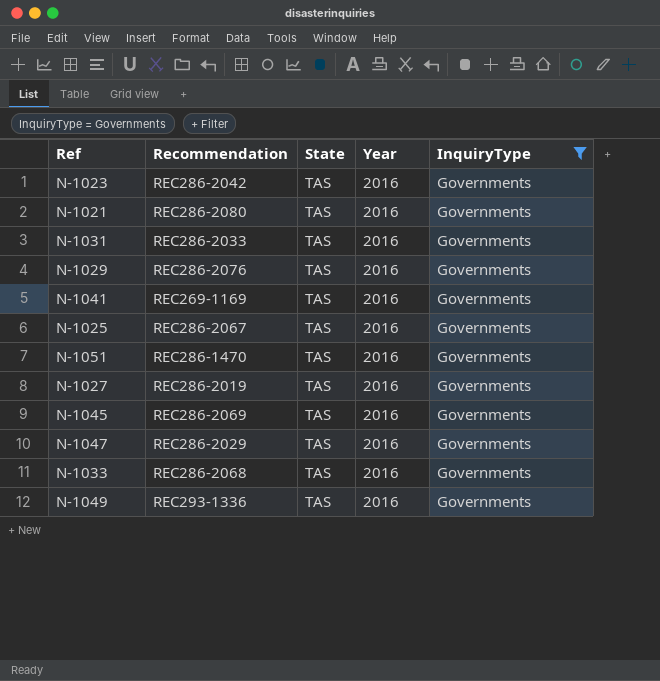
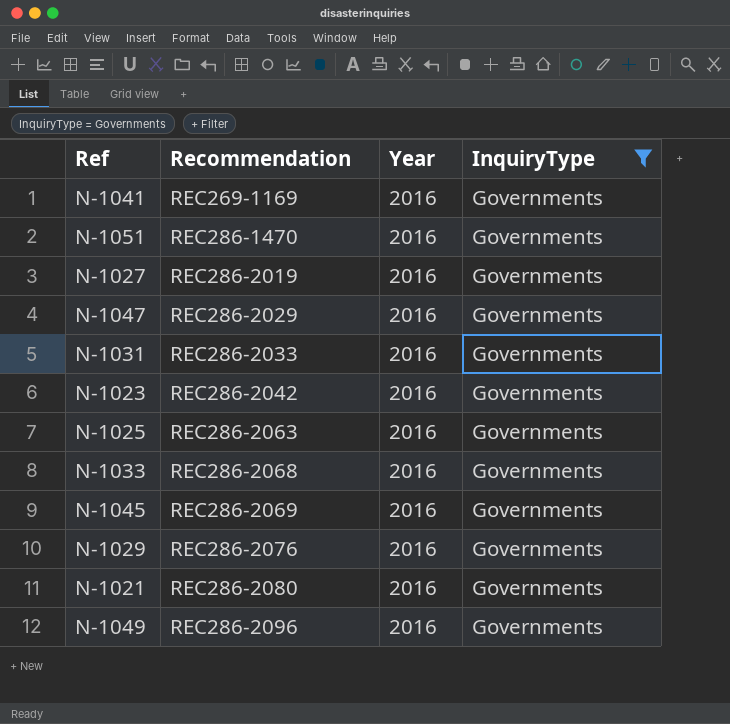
row order: none -> Recommendation ascending
column State | position: 3 -> none
N-1025 | Recommendation: REC286-2067 -> REC286-2063
N-1049 | Recommendation: REC293-1336 -> REC286-2096

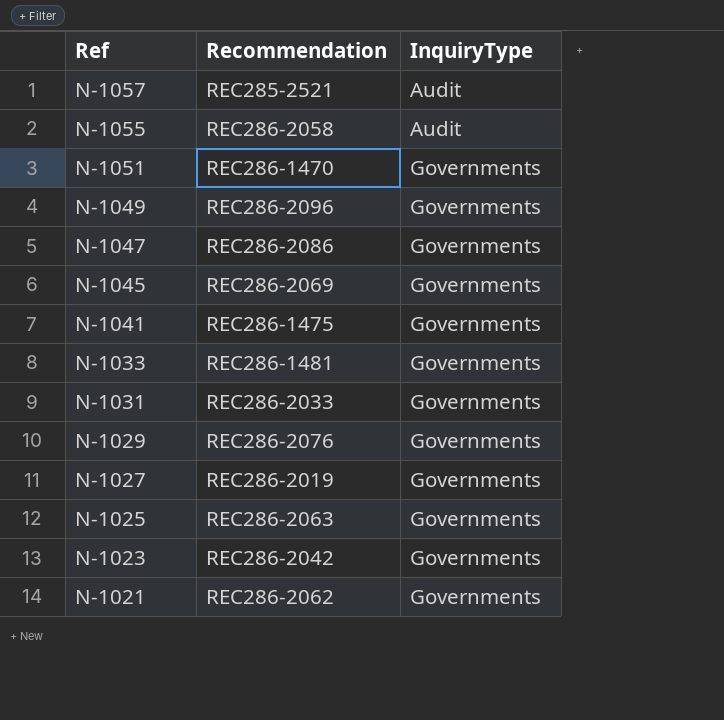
filter: InquiryType = Governments -> none
row order: Recommendation ascending -> Ref descending
column Year | position: 3 -> none
N-1047 | Recommendation: REC286-2029 -> REC286-2086
N-1041 | Recommendation: REC269-1169 -> REC286-1475
N-1033 | Recommendation: REC286-2068 -> REC286-1481
N-1021 | Recommendation: REC286-2080 -> REC286-2062

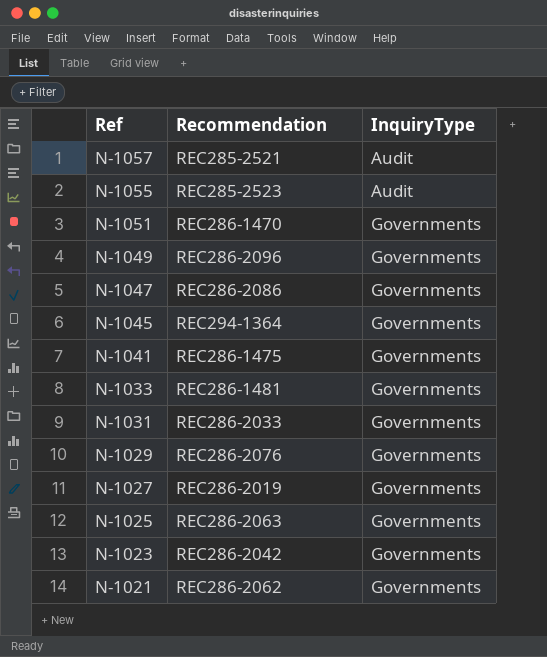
N-1055 | Recommendation: REC286-2058 -> REC285-2523
N-1045 | Recommendation: REC286-2069 -> REC294-1364

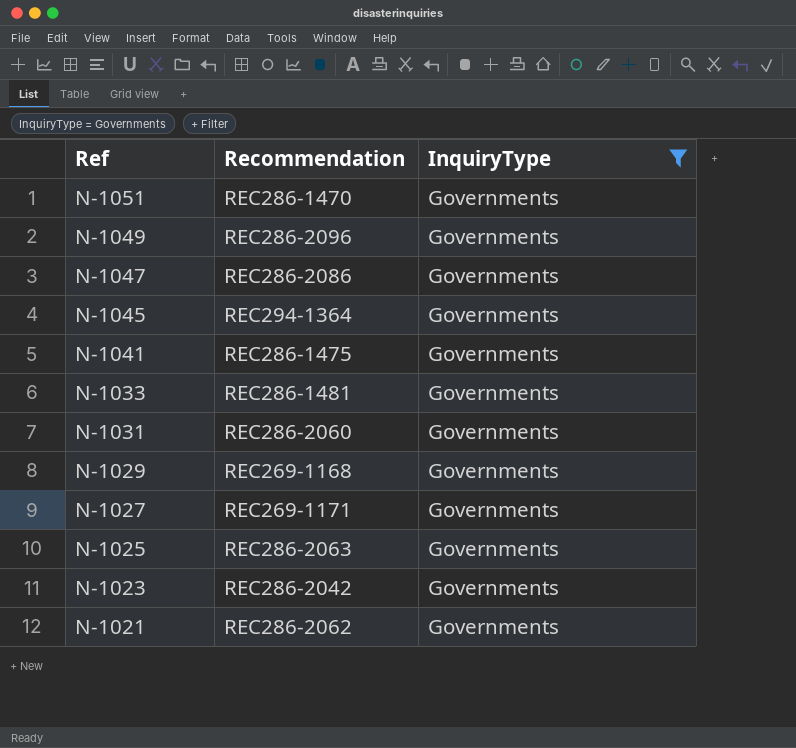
filter: none -> InquiryType = Governments
N-1031 | Recommendation: REC286-2033 -> REC286-2060
N-1029 | Recommendation: REC286-2076 -> REC269-1168
N-1027 | Recommendation: REC286-2019 -> REC269-1171

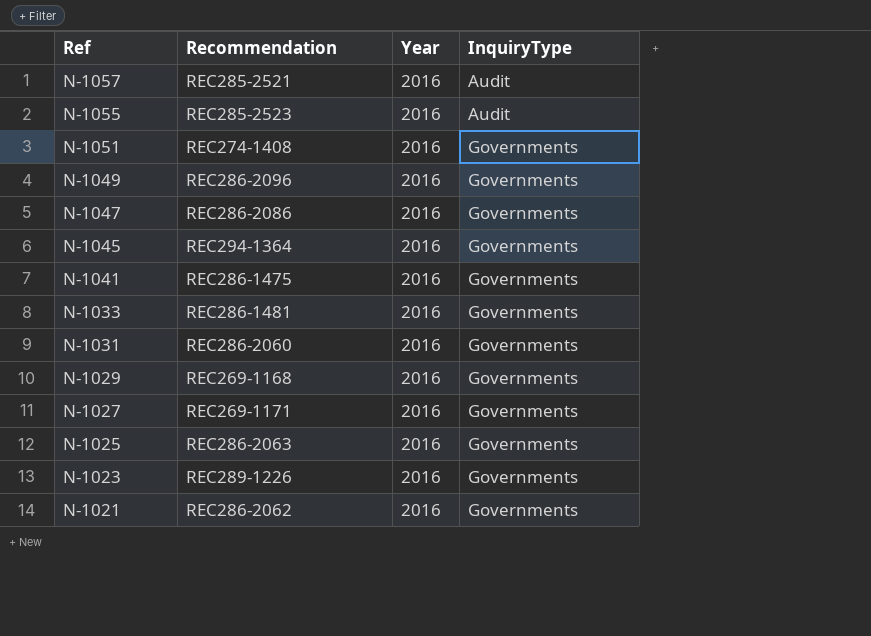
filter: InquiryType = Governments -> none
column Year | position: none -> 3
N-1051 | Recommendation: REC286-1470 -> REC274-1408
N-1023 | Recommendation: REC286-2042 -> REC289-1226

